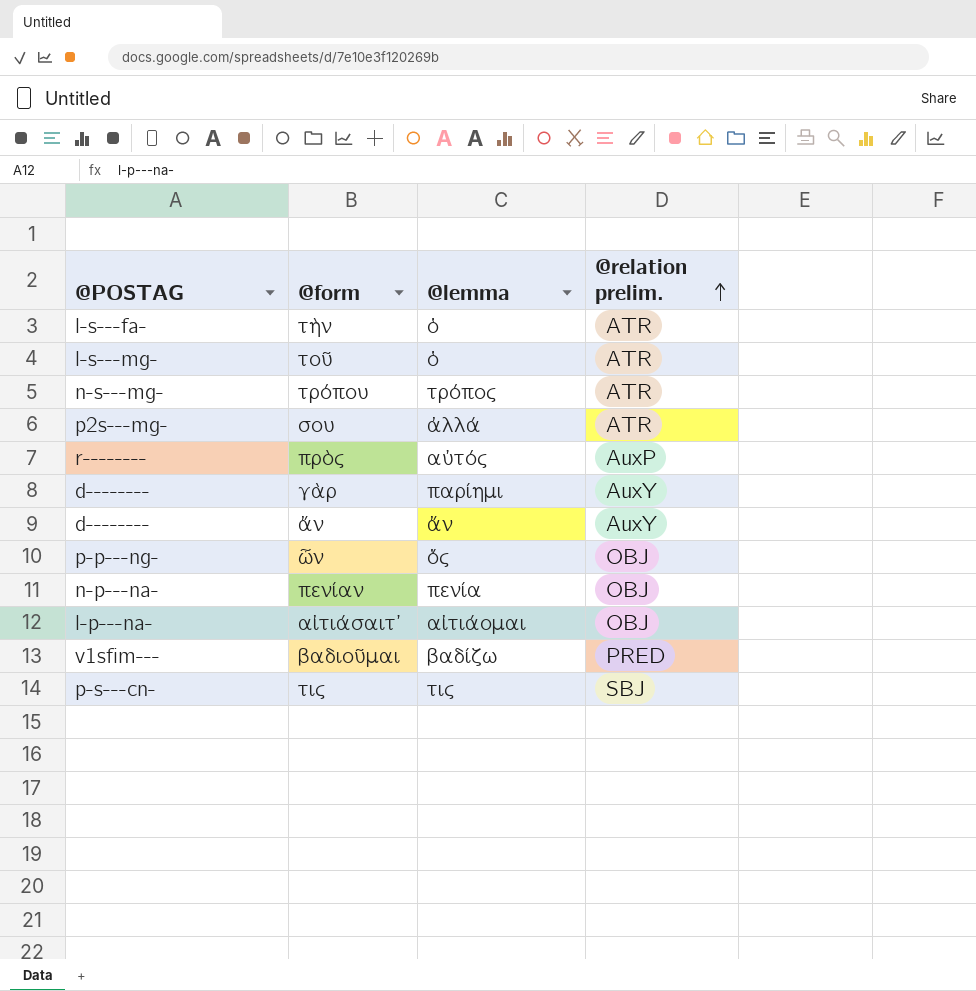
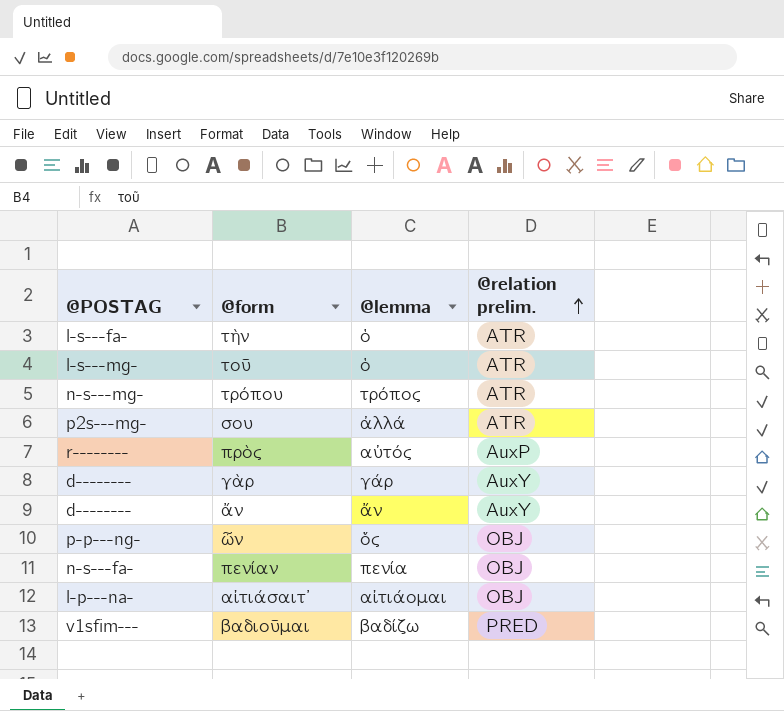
row τις: p-s---cn- | τις | SBJ -> none
γὰρ | @lemma: παρίημι -> γάρ
πενίαν | @POSTAG: n-p---na- -> n-s---fa-

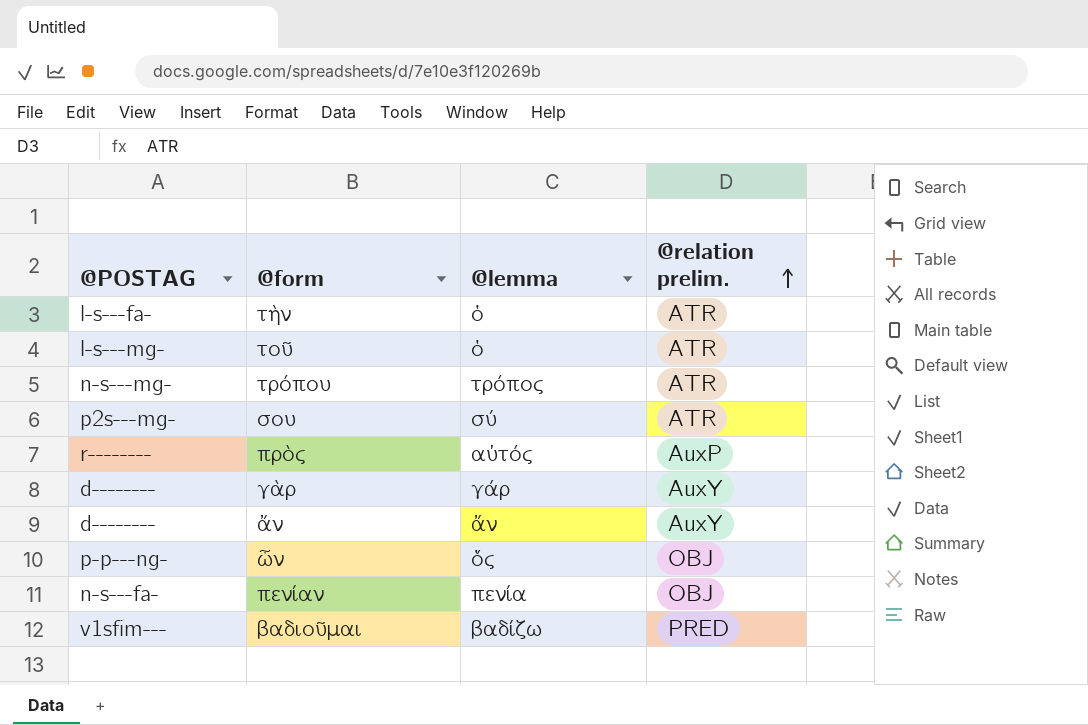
row αἰτιάσαιτ᾽: l-p---na- | αἰτιάομαι | OBJ -> none
σου | @lemma: ἀλλά -> σύ

